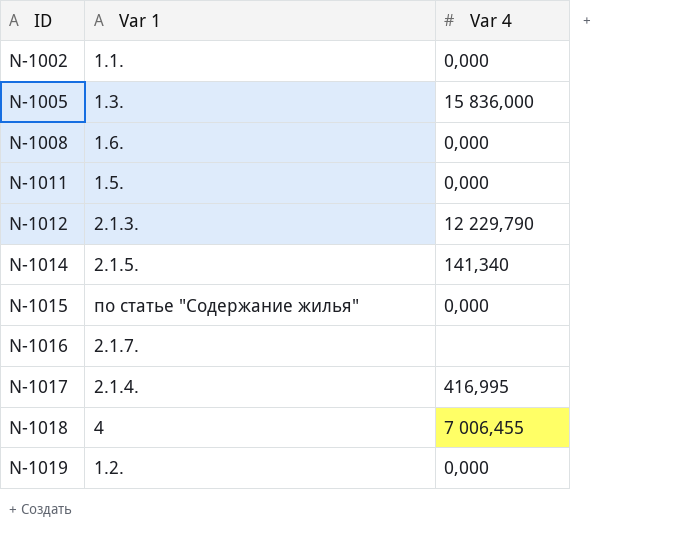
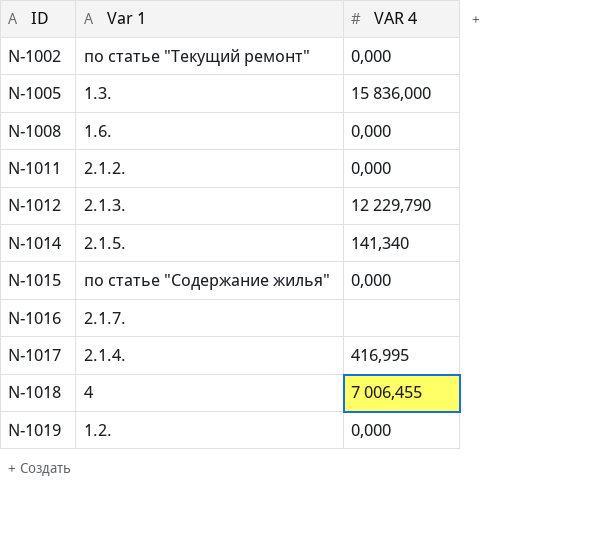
column name: Var 4 -> VAR 4
N-1002 | Var 1: 1.1. -> по статье "Текущий ремонт"
N-1011 | Var 1: 1.5. -> 2.1.2.

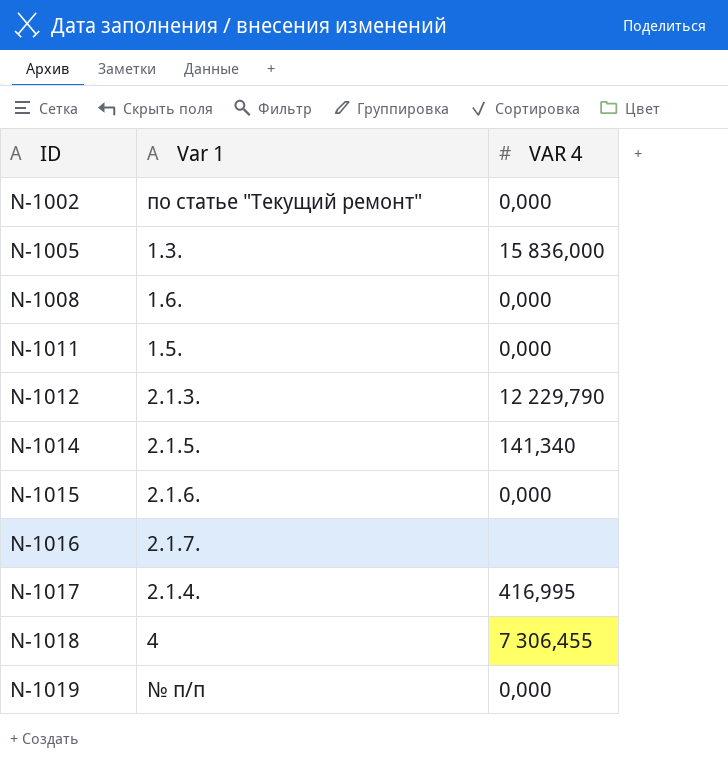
N-1011 | Var 1: 2.1.2. -> 1.5.
N-1015 | Var 1: по статье "Содержание жилья" -> 2.1.6.
N-1018 | VAR 4: 7 006,455 -> 7 306,455
N-1019 | Var 1: 1.2. -> № п/п

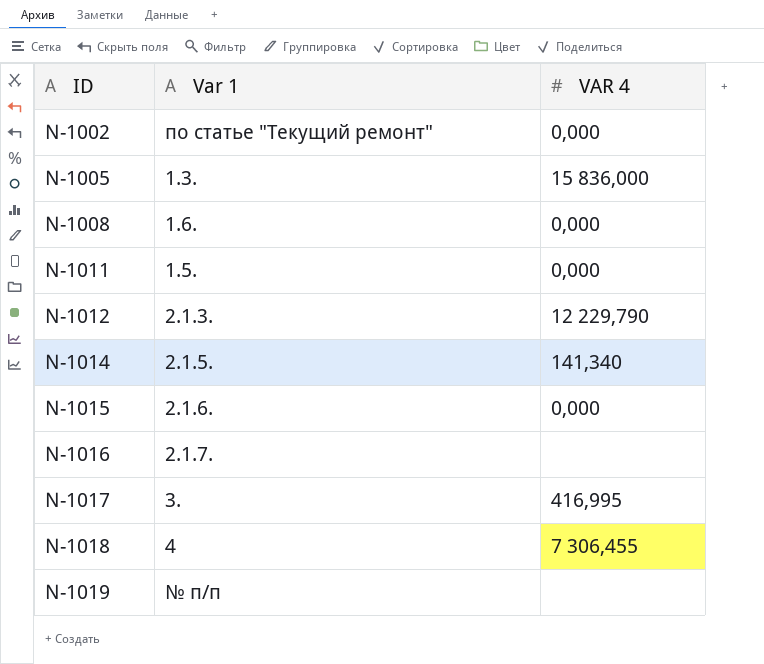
N-1017 | Var 1: 2.1.4. -> 3.
N-1019 | VAR 4: 0,000 -> none

